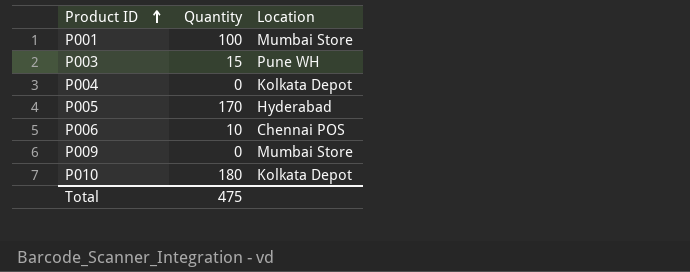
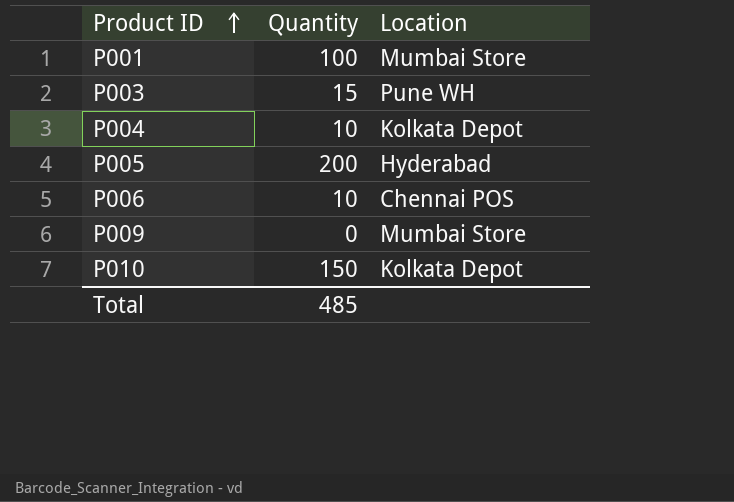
P004 | Quantity: 0 -> 10
P005 | Quantity: 170 -> 200
P010 | Quantity: 180 -> 150
Total | Quantity: 475 -> 485

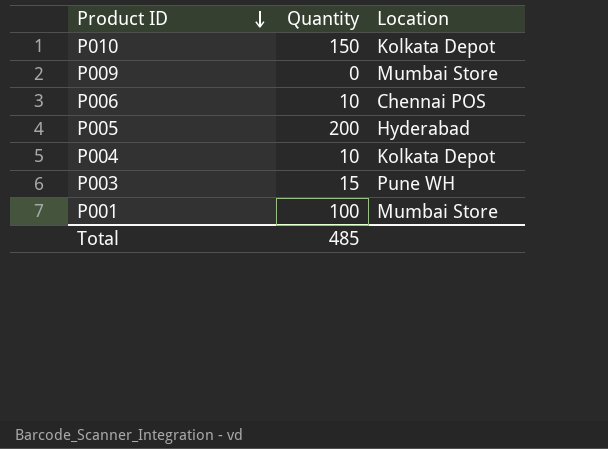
row order: Product ID ascending -> Product ID descending

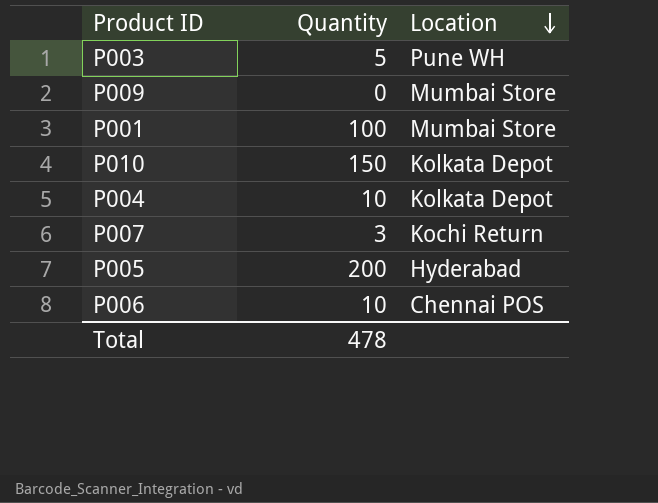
row order: Product ID descending -> Location descending
P003 | Quantity: 15 -> 5
row P007: none -> 3 | Kochi Return
Total | Quantity: 485 -> 478

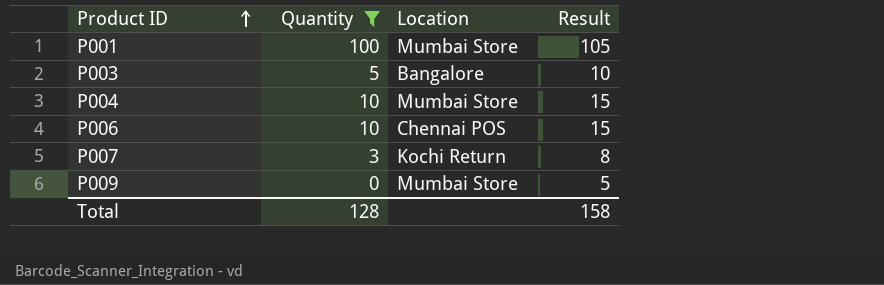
filter: none -> Quantity <= 100
row order: Location descending -> Product ID ascending
column Result | formula: none -> [Quantity] + 5
P003 | Location: Pune WH -> Bangalore
P004 | Location: Kolkata Depot -> Mumbai Store
Total | Quantity: 478 -> 128

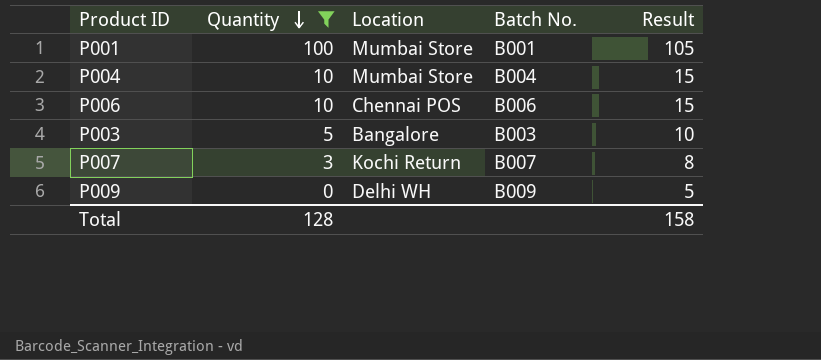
row order: Product ID ascending -> Quantity descending
column Batch No. | position: none -> 4
P009 | Location: Mumbai Store -> Delhi WH

